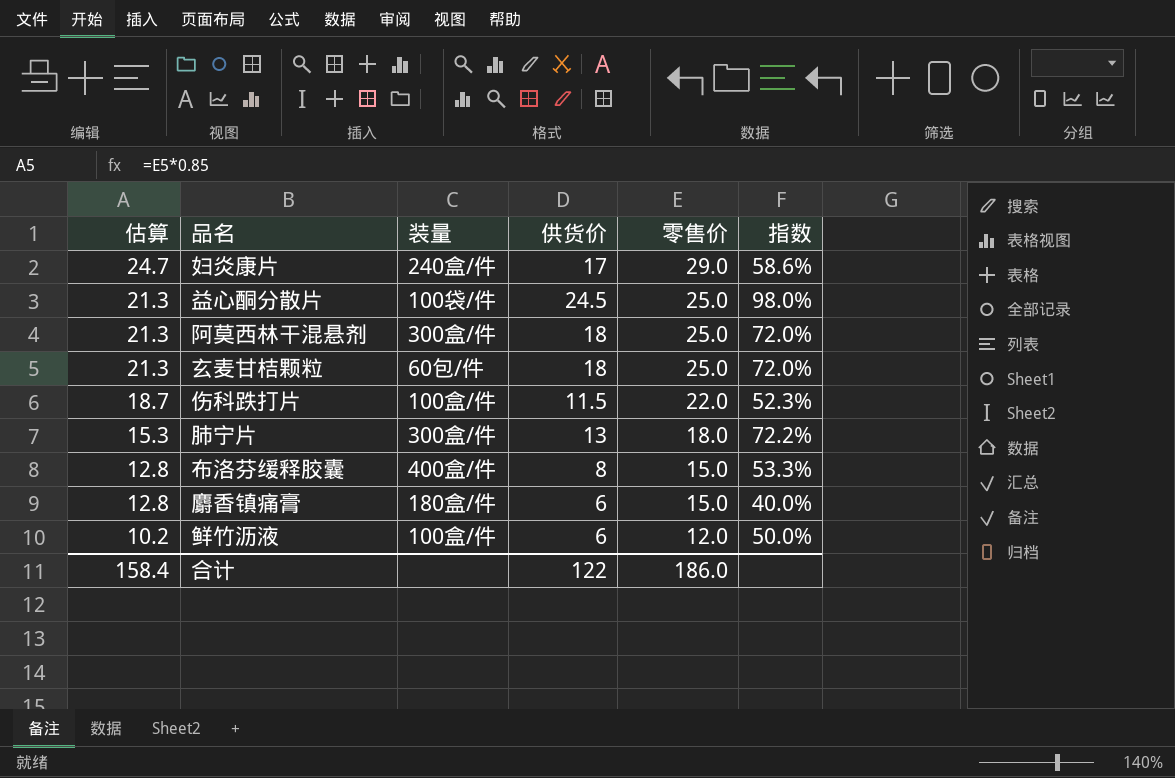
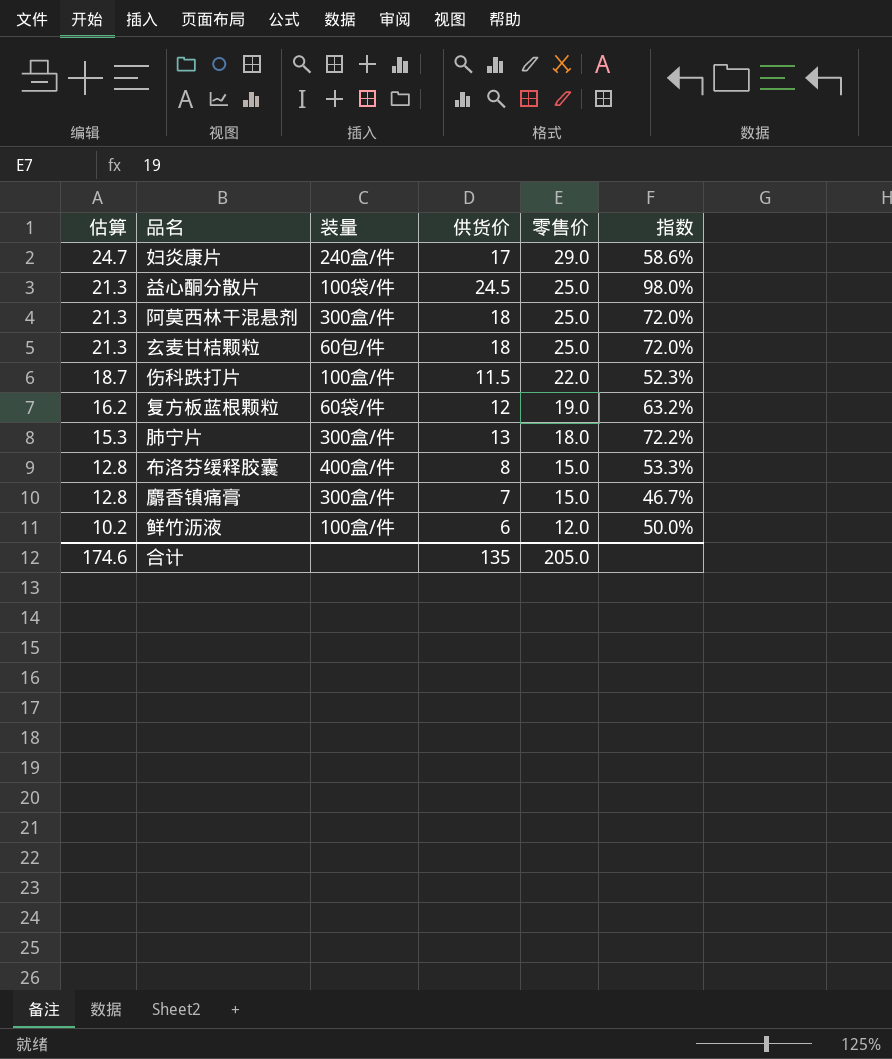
row 复方板蓝根颗粒: none -> 16.2 | 60袋/件 | 12 | 19.0 | 63.2%
麝香镇痛膏 | 装量: 180盒/件 -> 300盒/件
麝香镇痛膏 | 供货价: 6 -> 7
麝香镇痛膏 | 指数: 40.0% -> 46.7%
合计 | 估算: 158.4 -> 174.6
合计 | 供货价: 122 -> 135
合计 | 零售价: 186.0 -> 205.0

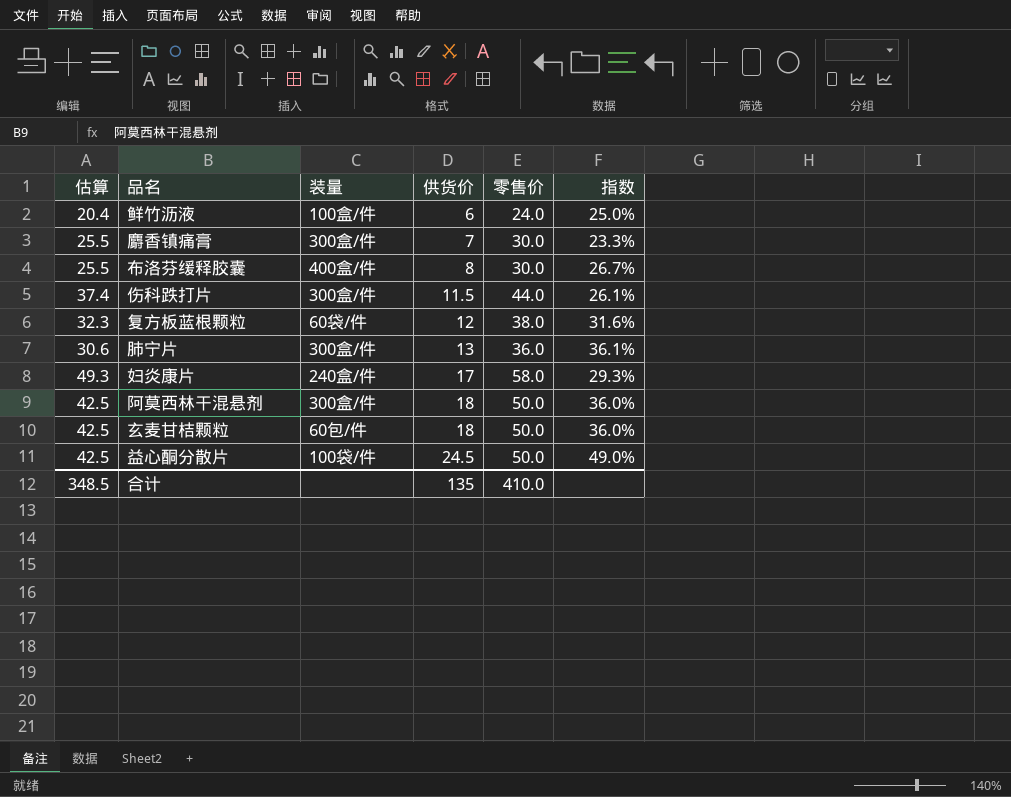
row order: 估算 descending -> 供货价 ascending
鲜竹沥液 | 估算: 10.2 -> 20.4
鲜竹沥液 | 零售价: 12.0 -> 24.0
鲜竹沥液 | 指数: 50.0% -> 25.0%
麝香镇痛膏 | 估算: 12.8 -> 25.5
麝香镇痛膏 | 零售价: 15.0 -> 30.0
麝香镇痛膏 | 指数: 46.7% -> 23.3%
布洛芬缓释胶囊 | 估算: 12.8 -> 25.5
布洛芬缓释胶囊 | 零售价: 15.0 -> 30.0
布洛芬缓释胶囊 | 指数: 53.3% -> 26.7%
伤科跌打片 | 估算: 18.7 -> 37.4
伤科跌打片 | 装量: 100盒/件 -> 300盒/件
伤科跌打片 | 零售价: 22.0 -> 44.0
伤科跌打片 | 指数: 52.3% -> 26.1%
复方板蓝根颗粒 | 估算: 16.2 -> 32.3
复方板蓝根颗粒 | 零售价: 19.0 -> 38.0
复方板蓝根颗粒 | 指数: 63.2% -> 31.6%
肺宁片 | 估算: 15.3 -> 30.6
肺宁片 | 零售价: 18.0 -> 36.0
肺宁片 | 指数: 72.2% -> 36.1%
妇炎康片 | 估算: 24.7 -> 49.3
妇炎康片 | 零售价: 29.0 -> 58.0
妇炎康片 | 指数: 58.6% -> 29.3%
阿莫西林干混悬剂 | 估算: 21.3 -> 42.5
阿莫西林干混悬剂 | 零售价: 25.0 -> 50.0
阿莫西林干混悬剂 | 指数: 72.0% -> 36.0%
玄麦甘桔颗粒 | 估算: 21.3 -> 42.5
玄麦甘桔颗粒 | 零售价: 25.0 -> 50.0
玄麦甘桔颗粒 | 指数: 72.0% -> 36.0%
益心酮分散片 | 估算: 21.3 -> 42.5
益心酮分散片 | 零售价: 25.0 -> 50.0
益心酮分散片 | 指数: 98.0% -> 49.0%
合计 | 估算: 174.6 -> 348.5
合计 | 零售价: 205.0 -> 410.0

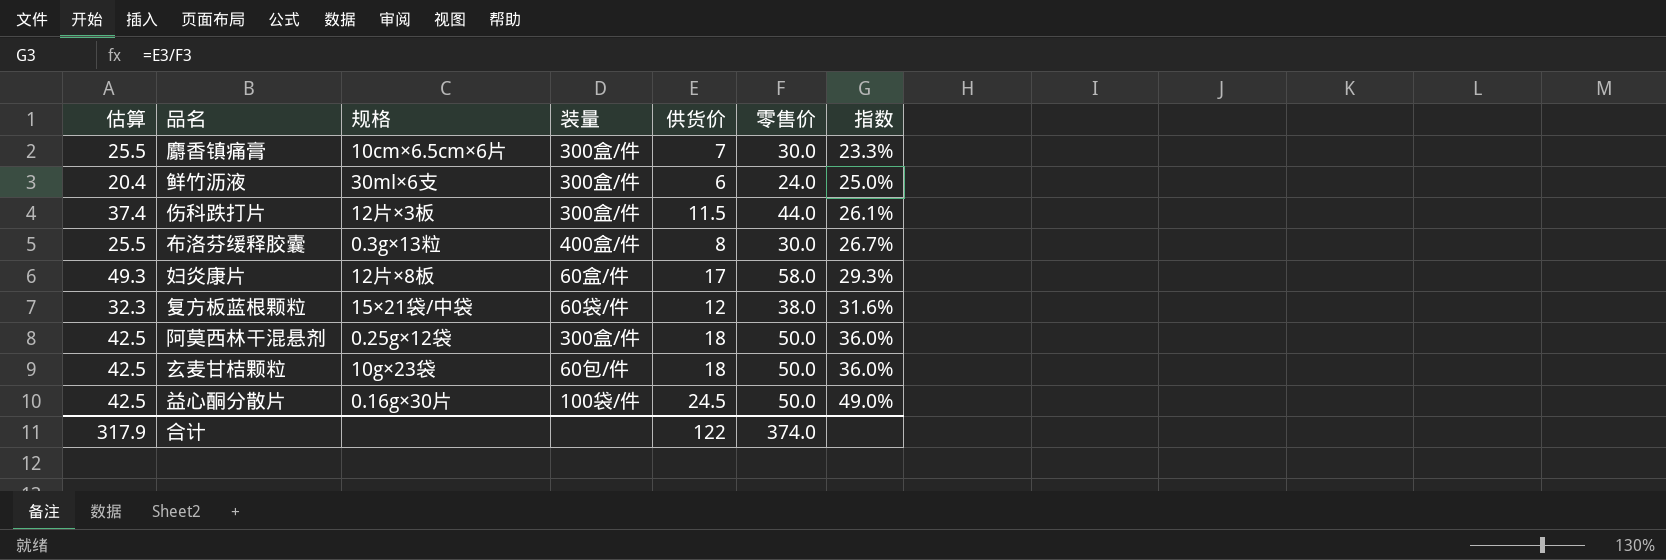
row order: 供货价 ascending -> 指数 ascending
column 规格 | position: none -> 3
row 肺宁片: 30.6 | 300盒/件 | 13 | 36.0 | 36.1% -> none
鲜竹沥液 | 装量: 100盒/件 -> 300盒/件
妇炎康片 | 装量: 240盒/件 -> 60盒/件
合计 | 估算: 348.5 -> 317.9
合计 | 供货价: 135 -> 122
合计 | 零售价: 410.0 -> 374.0

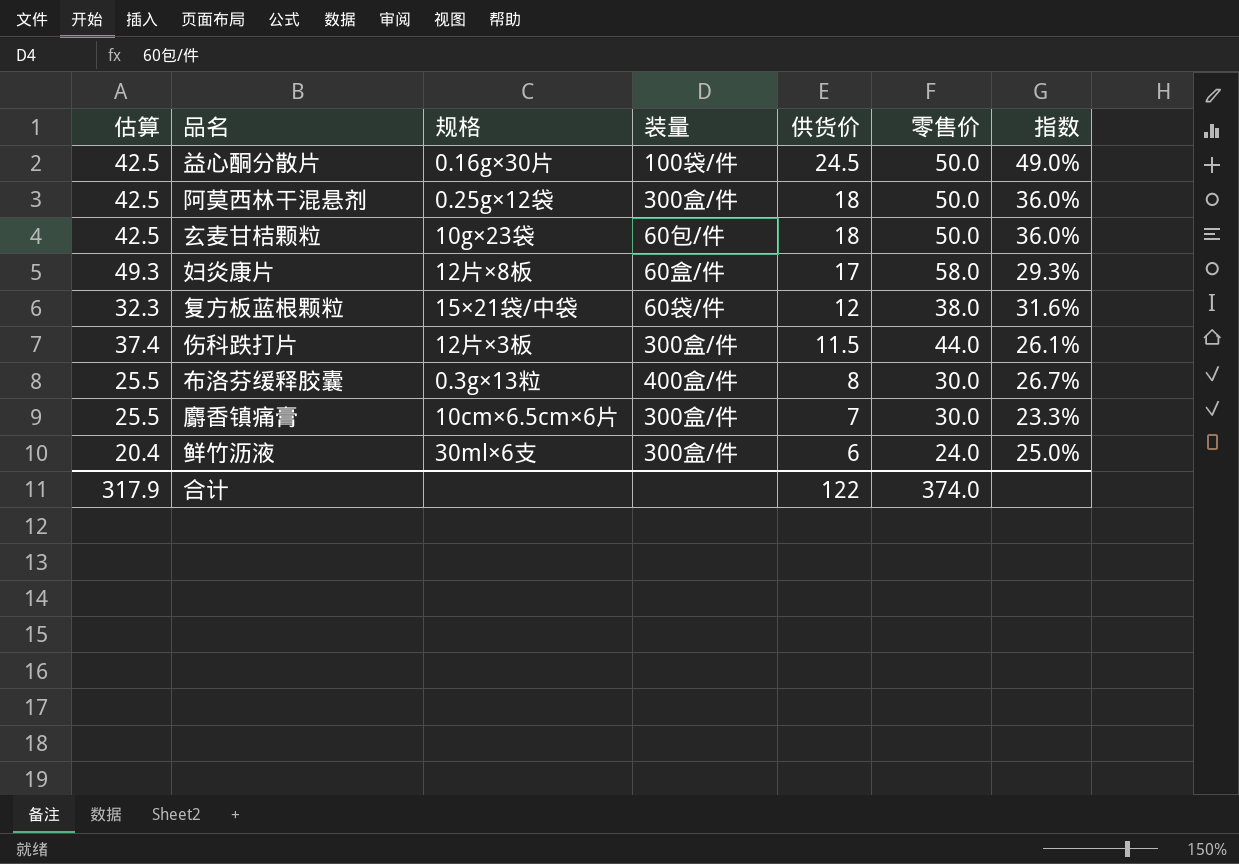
row order: 指数 ascending -> 供货价 descending

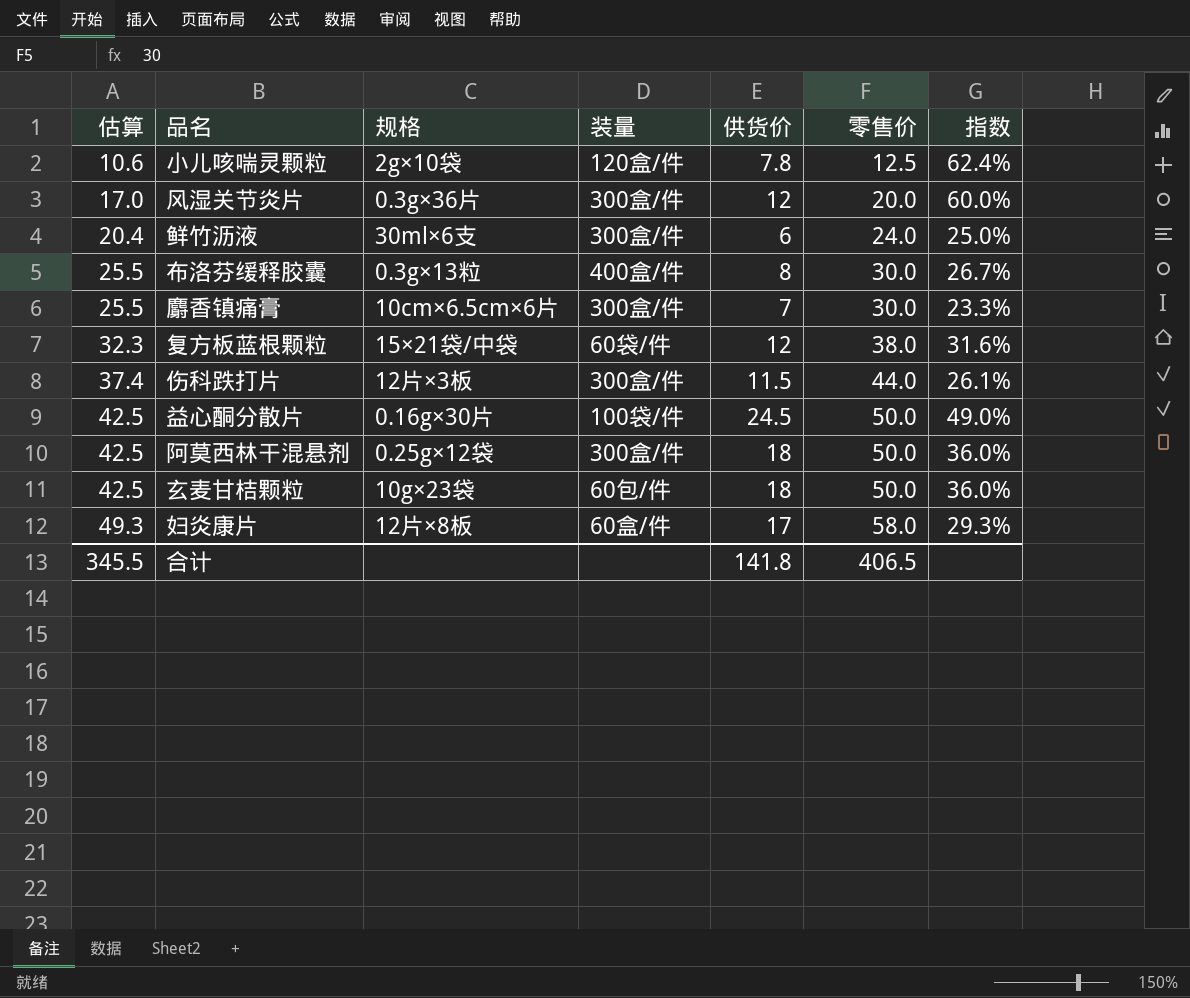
row order: 供货价 descending -> 估算 ascending
row 小儿咳喘灵颗粒: none -> 10.6 | 2g×10袋 | 120盒/件 | 7.8 | 12.5 | 62.4%
row 风湿关节炎片: none -> 17.0 | 0.3g×36片 | 300盒/件 | 12 | 20.0 | 60.0%
合计 | 估算: 317.9 -> 345.5
合计 | 供货价: 122 -> 141.8
合计 | 零售价: 374.0 -> 406.5

